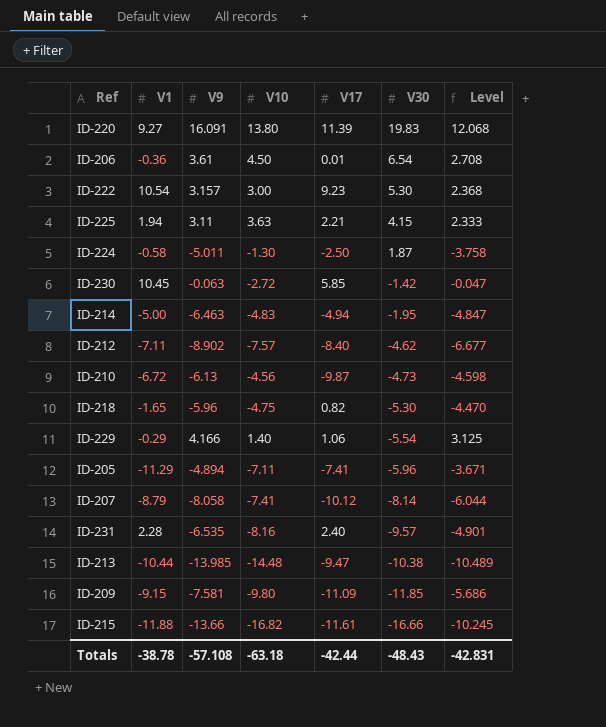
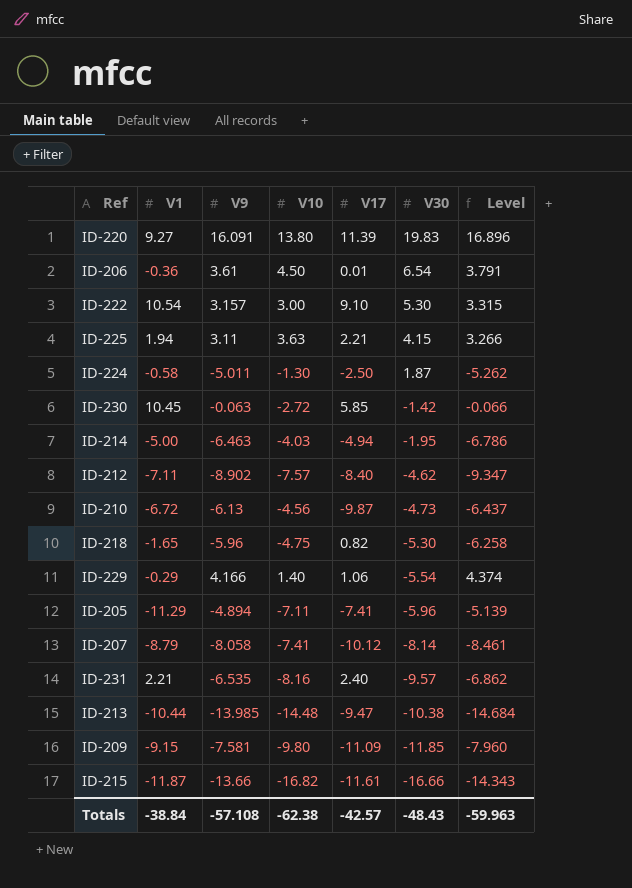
column Level | formula: [V9] * 0.75 -> [V9] * 1.05
ID-222 | V17: 9.23 -> 9.10
ID-214 | V10: -4.83 -> -4.03
ID-231 | V1: 2.28 -> 2.21
ID-215 | V1: -11.88 -> -11.87
Totals | V1: -38.78 -> -38.84
Totals | V10: -63.18 -> -62.38
Totals | V17: -42.44 -> -42.57
Totals | Level: -42.831 -> -59.963

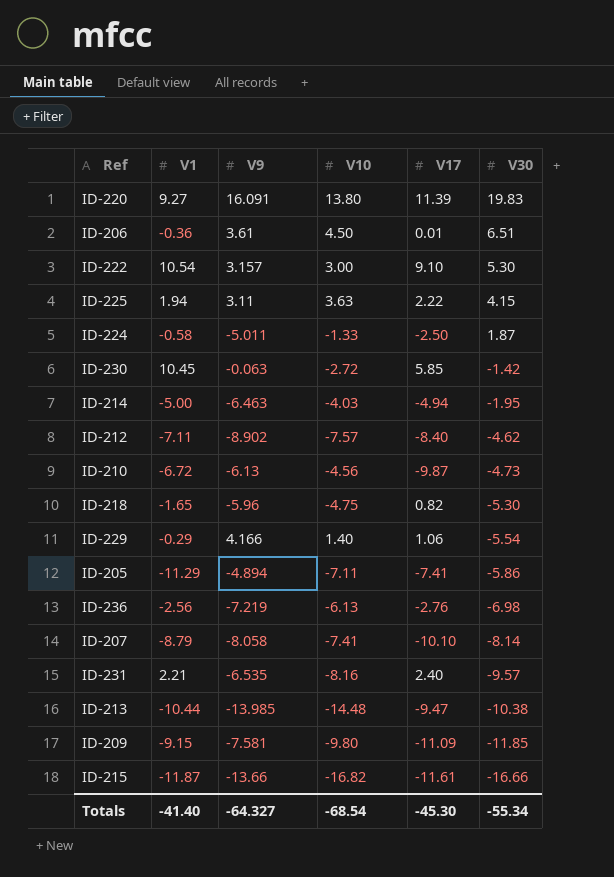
column Level | formula: [V9] * 1.05 -> none
ID-206 | V30: 6.54 -> 6.51
ID-225 | V17: 2.21 -> 2.22
ID-224 | V10: -1.30 -> -1.33
ID-205 | V30: -5.96 -> -5.86
row ID-236: none -> -2.56 | -7.219 | -6.13 | -2.76 | -6.98
ID-207 | V17: -10.12 -> -10.10
Totals | V1: -38.84 -> -41.40
Totals | V9: -57.108 -> -64.327
Totals | V10: -62.38 -> -68.54
Totals | V17: -42.57 -> -45.30
Totals | V30: -48.43 -> -55.34

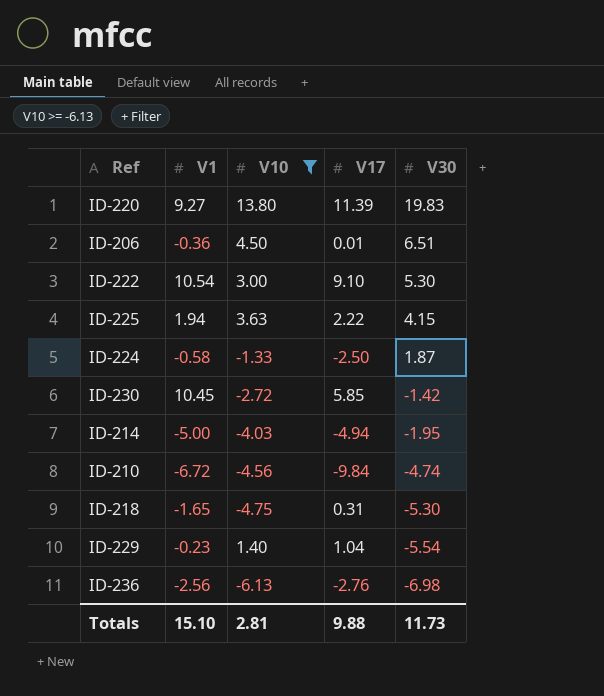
filter: none -> V10 >= -6.13
column V9 | position: 3 -> none
ID-210 | V17: -9.87 -> -9.84
ID-210 | V30: -4.73 -> -4.74
ID-218 | V17: 0.82 -> 0.31
ID-229 | V1: -0.29 -> -0.23
ID-229 | V17: 1.06 -> 1.04
Totals | V1: -41.40 -> 15.10
Totals | V10: -68.54 -> 2.81
Totals | V17: -45.30 -> 9.88
Totals | V30: -55.34 -> 11.73

